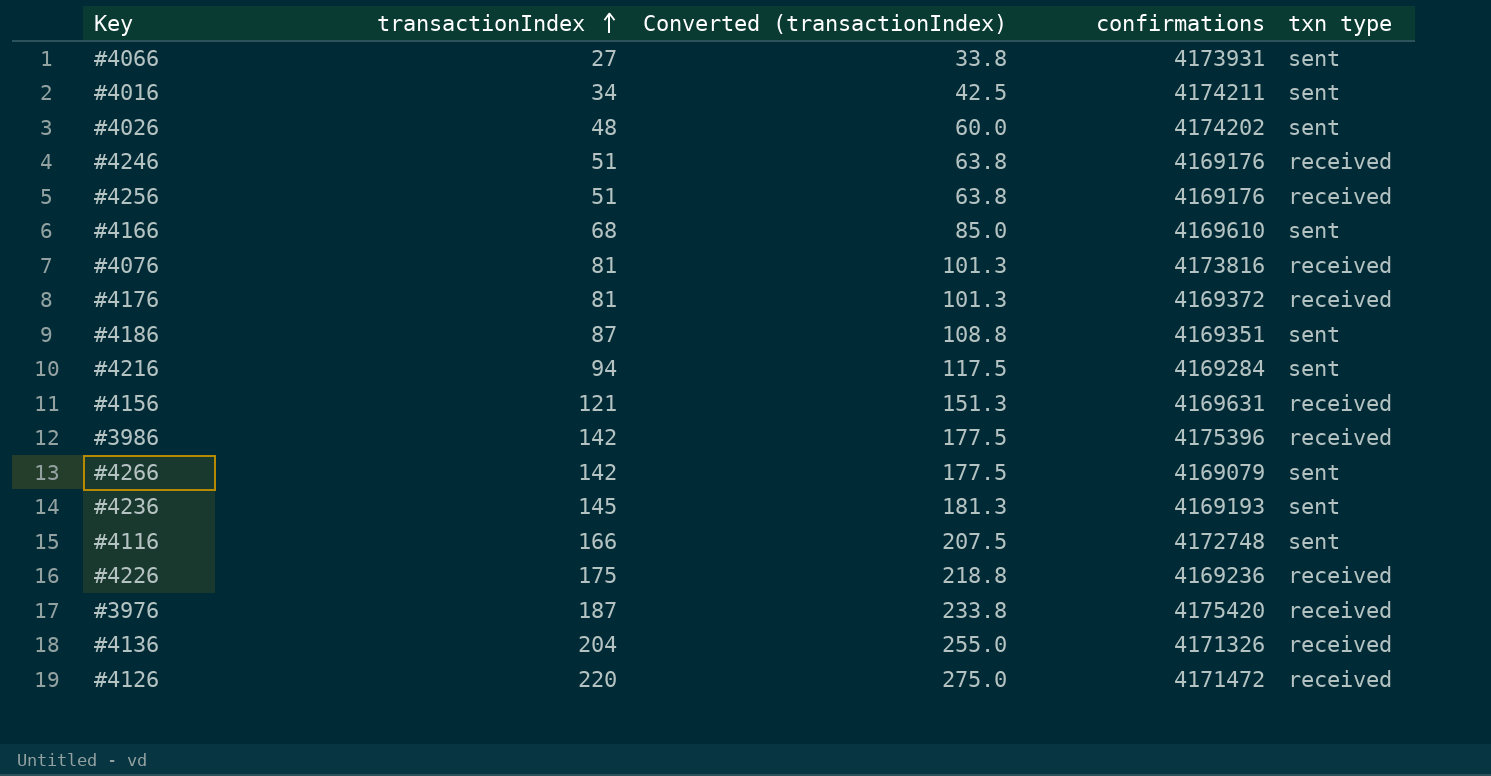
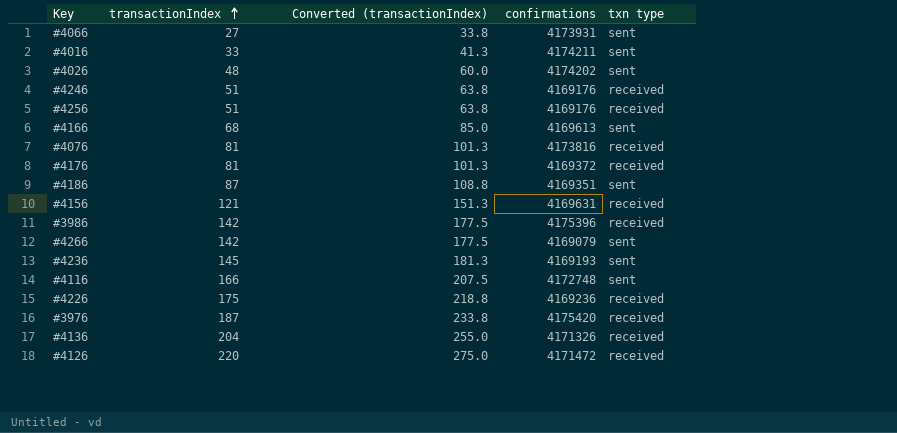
row #4216: 94 | 117.5 | 4169284 | sent -> none
#4016 | transactionIndex: 34 -> 33
#4016 | Converted (transactionIndex): 42.5 -> 41.3
#4166 | confirmations: 4169610 -> 4169613

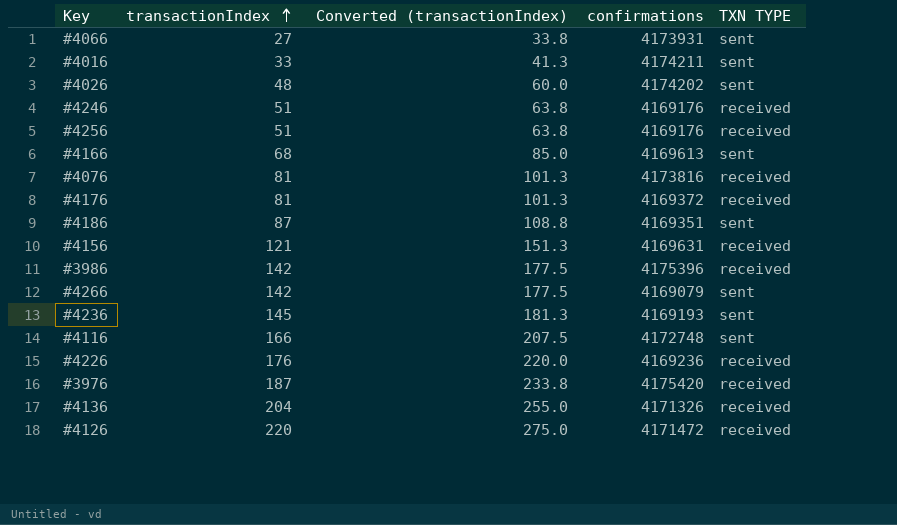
column name: txn type -> TXN TYPE
#4226 | transactionIndex: 175 -> 176
#4226 | Converted (transactionIndex): 218.8 -> 220.0

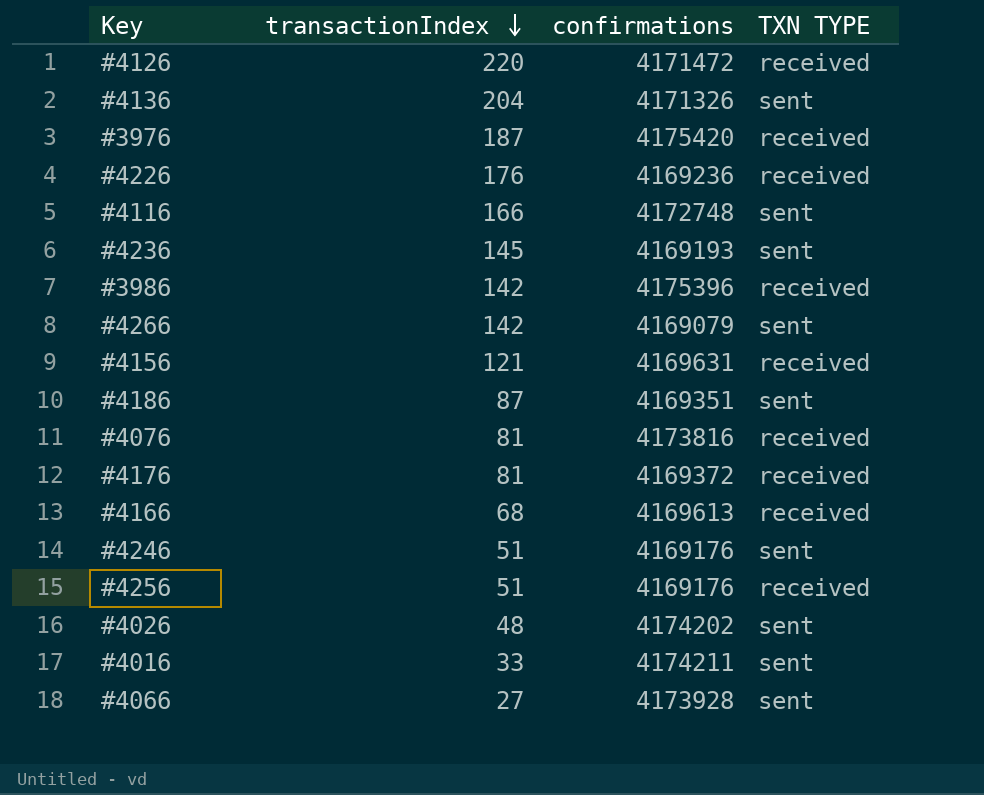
row order: transactionIndex ascending -> transactionIndex descending
column Converted (transactionIndex) | formula: [transactionIndex] * 1.25 -> none
#4136 | TXN TYPE: received -> sent
#4166 | TXN TYPE: sent -> received
#4246 | TXN TYPE: received -> sent
#4066 | confirmations: 4173931 -> 4173928

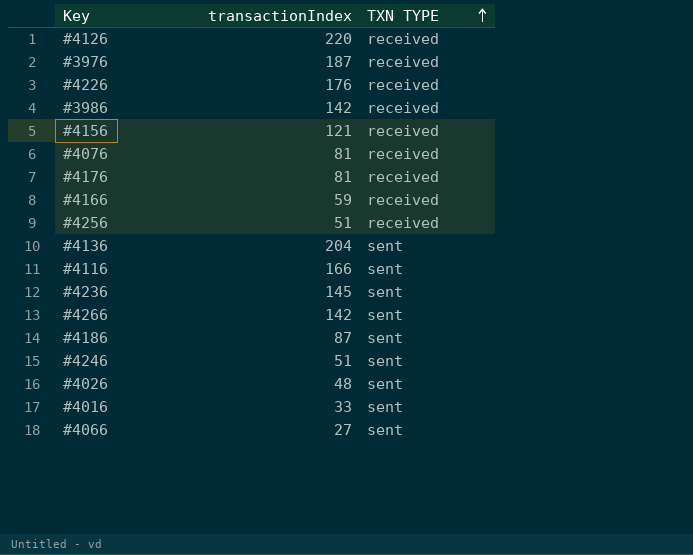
row order: transactionIndex descending -> TXN TYPE ascending
column confirmations | position: 3 -> none
#4166 | transactionIndex: 68 -> 59

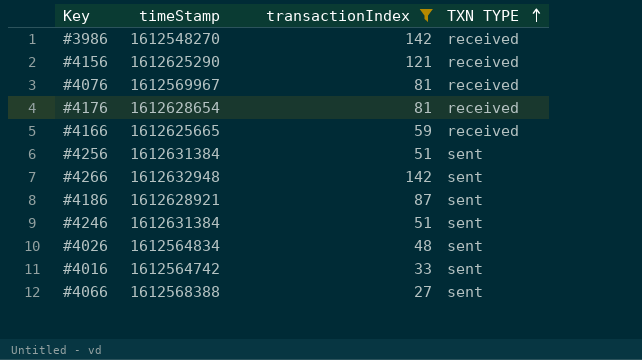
filter: none -> transactionIndex <= 142
column timeStamp | position: none -> 2
#4256 | TXN TYPE: received -> sent

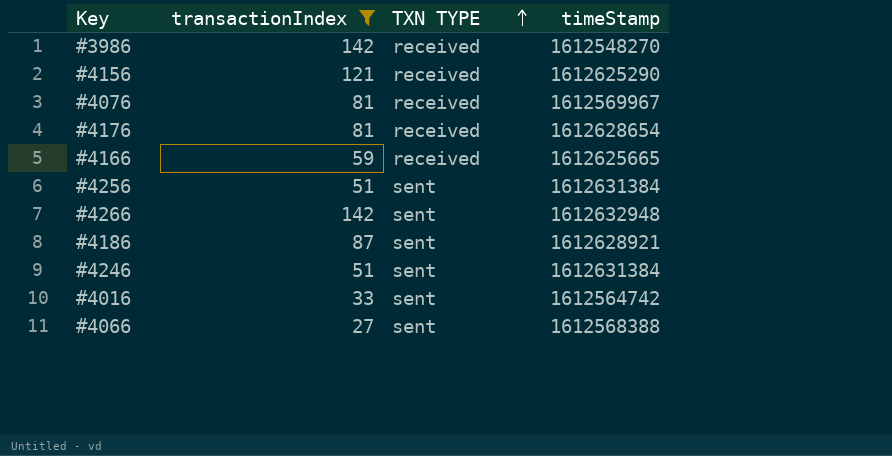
column timeStamp | position: 2 -> 4
row #4026: 1612564834 | 48 | sent -> none

